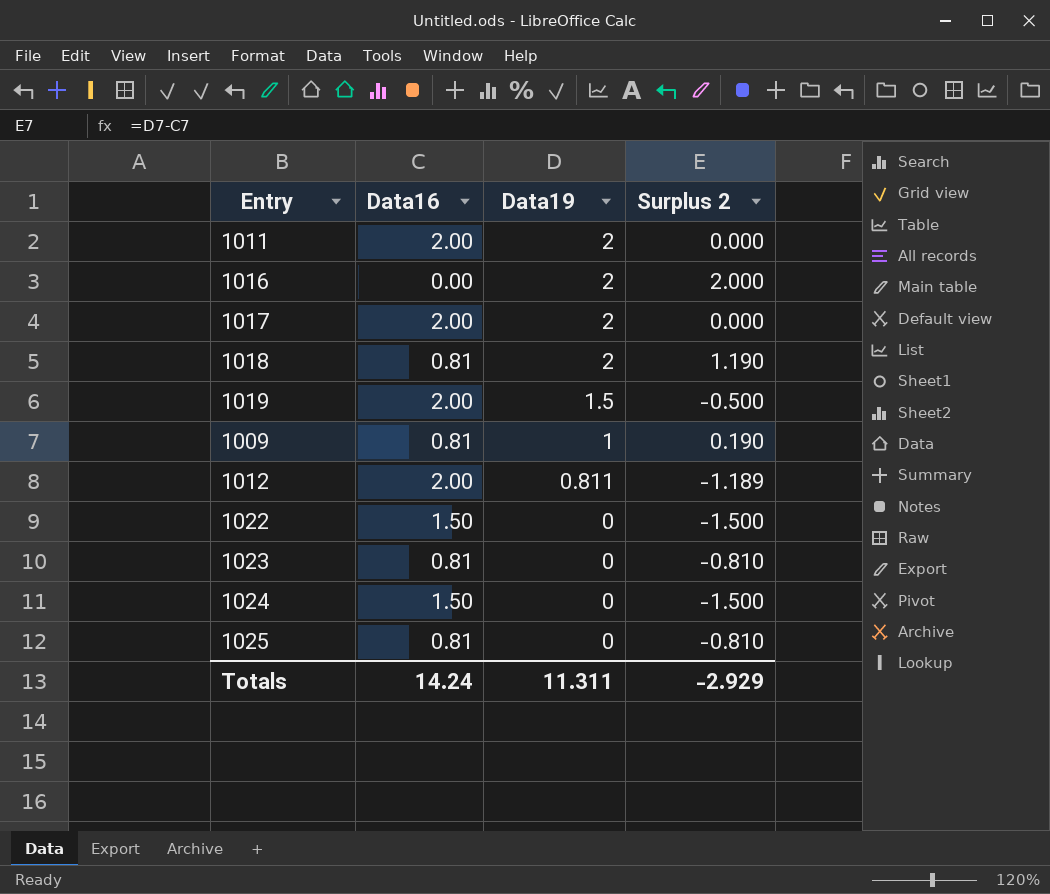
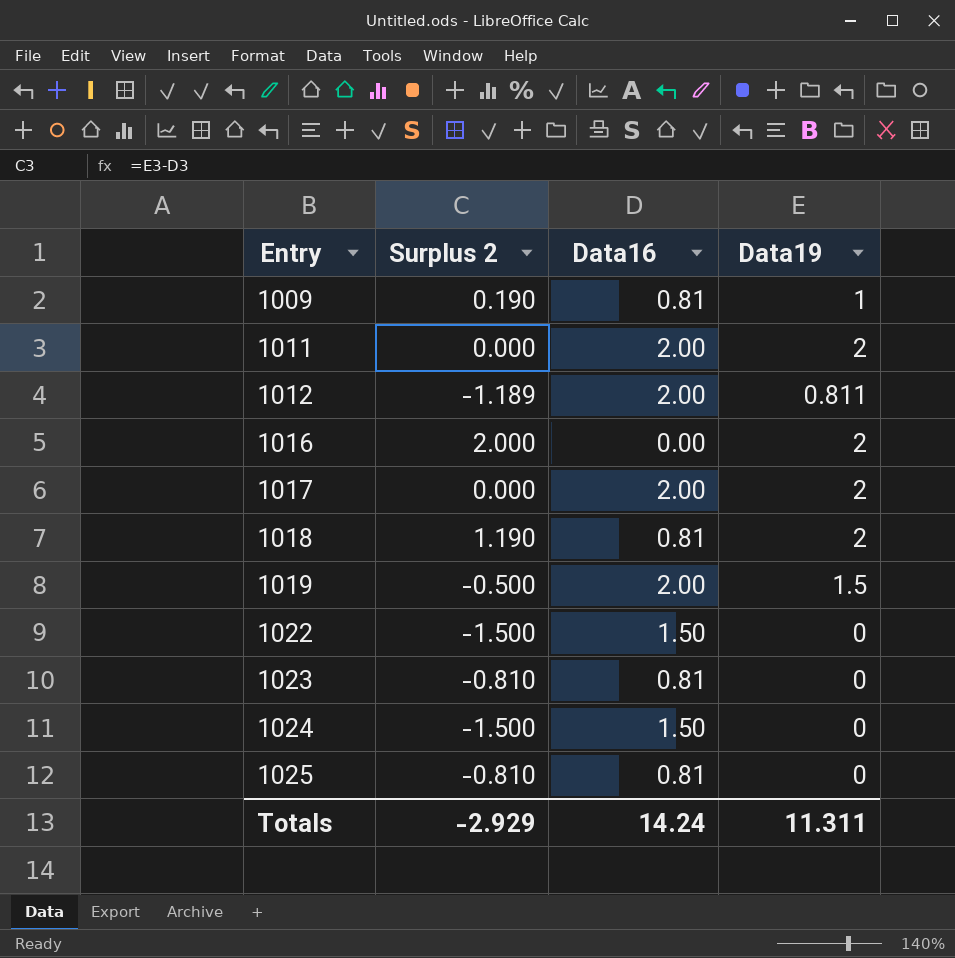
row order: Data19 descending -> Entry ascending
column Surplus 2 | position: 4 -> 2

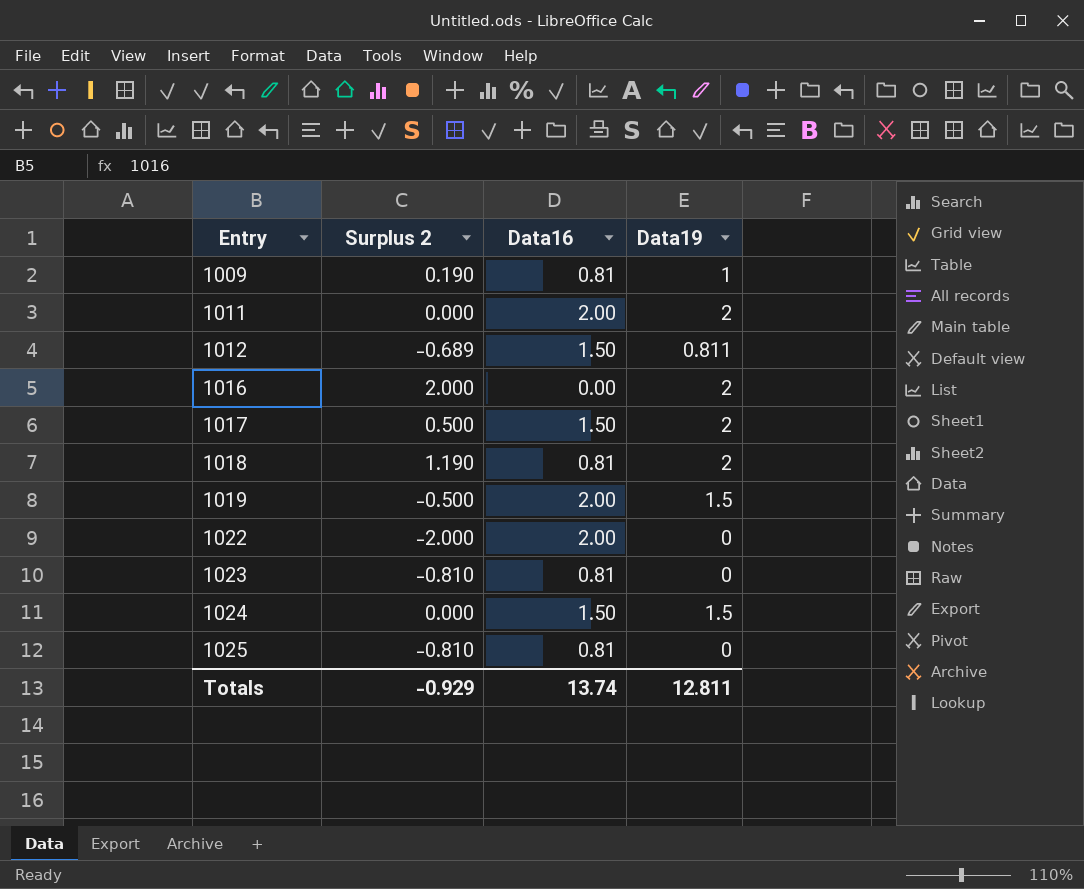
1012 | Surplus 2: -1.189 -> -0.689
1012 | Data16: 2.00 -> 1.50
1017 | Surplus 2: 0.000 -> 0.500
1017 | Data16: 2.00 -> 1.50
1022 | Surplus 2: -1.500 -> -2.000
1022 | Data16: 1.50 -> 2.00
1024 | Surplus 2: -1.500 -> 0.000
1024 | Data19: 0 -> 1.5
Totals | Surplus 2: -2.929 -> -0.929
Totals | Data16: 14.24 -> 13.74
Totals | Data19: 11.311 -> 12.811

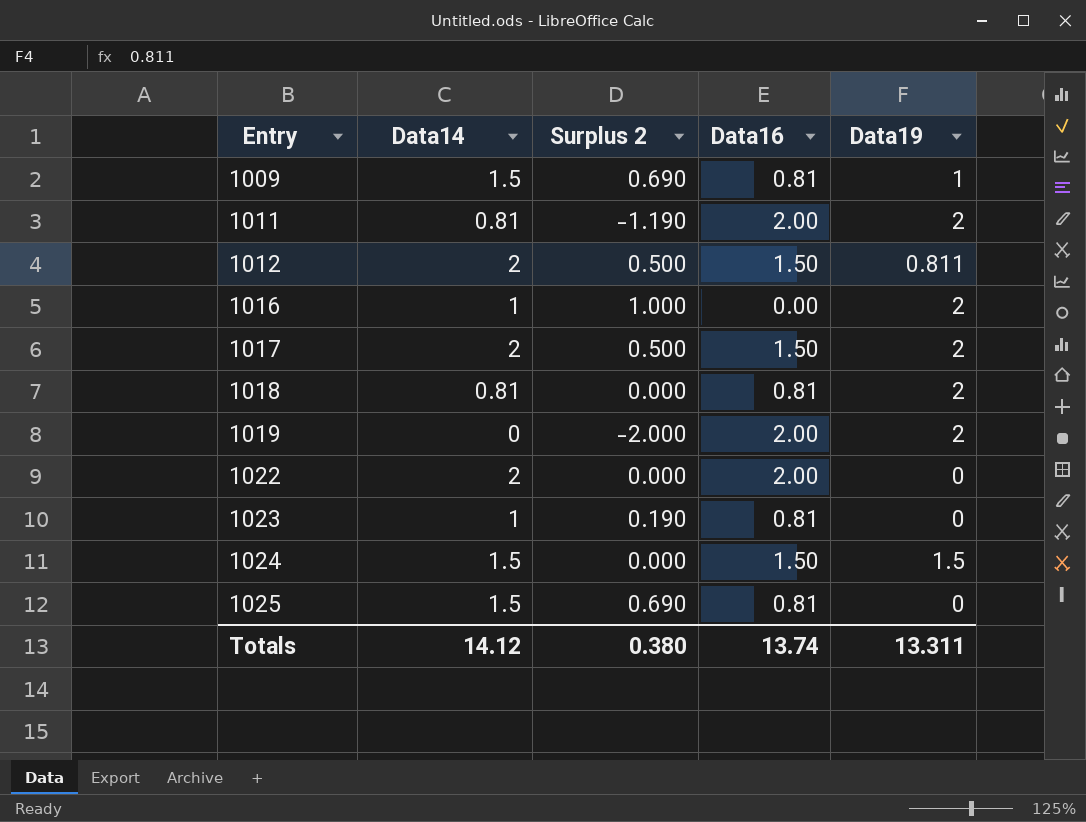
column Data14 | position: none -> 2
column Surplus 2 | formula: [Data19] - [Data16] -> [Data14] - [Data16]
1019 | Data19: 1.5 -> 2
Totals | Surplus 2: -0.929 -> 0.380
Totals | Data19: 12.811 -> 13.311

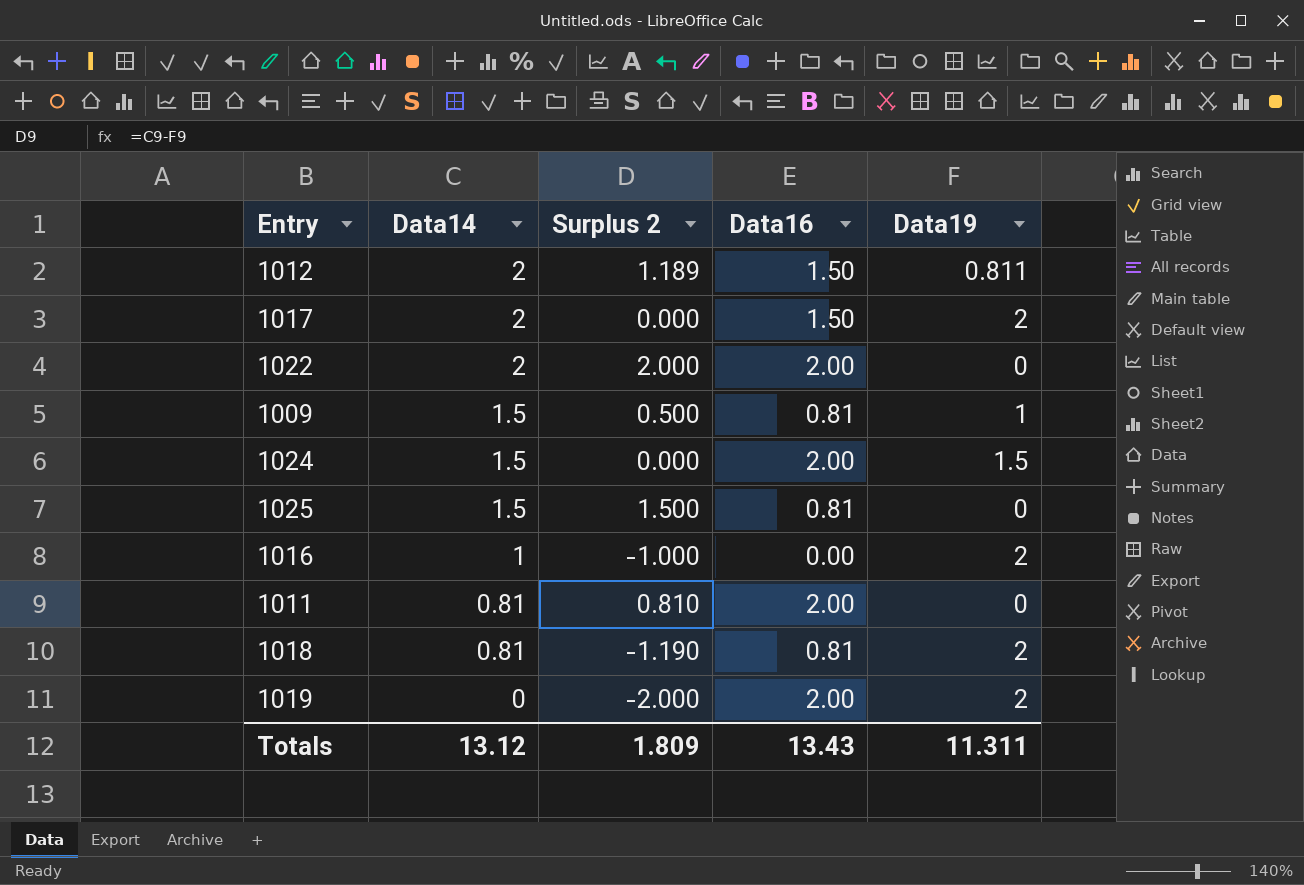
row order: Entry ascending -> Data14 descending
column Surplus 2 | formula: [Data14] - [Data16] -> [Data14] - [Data19]
row 1023: 1 | 0.190 | 0.81 | 0 -> none
1024 | Data16: 1.50 -> 2.00
1011 | Data19: 2 -> 0
Totals | Data14: 14.12 -> 13.12
Totals | Surplus 2: 0.380 -> 1.809
Totals | Data16: 13.74 -> 13.43
Totals | Data19: 13.311 -> 11.311

